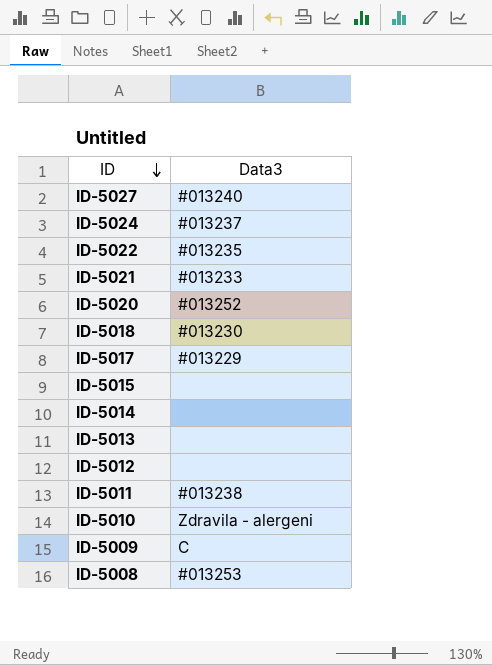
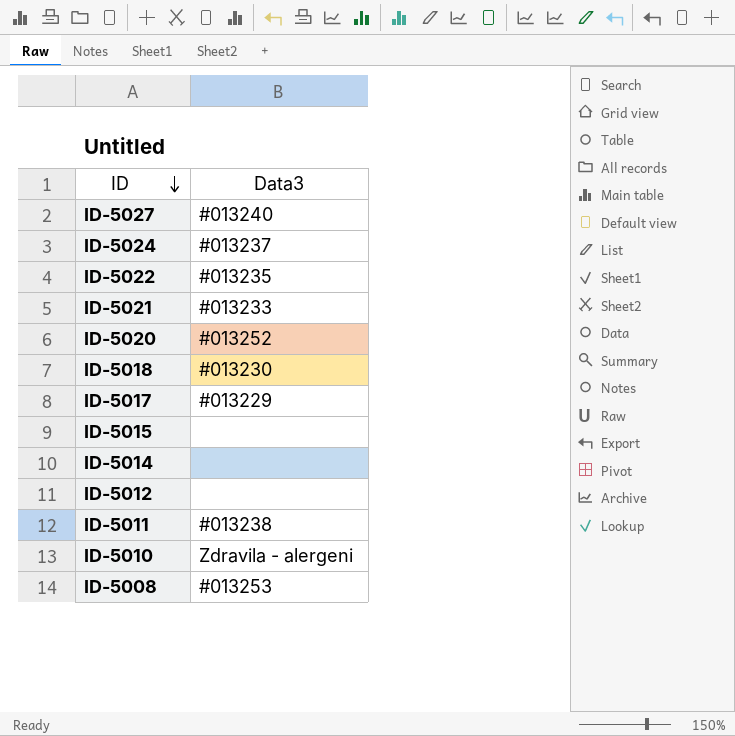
row ID-5013: none -> none
row ID-5009: C -> none

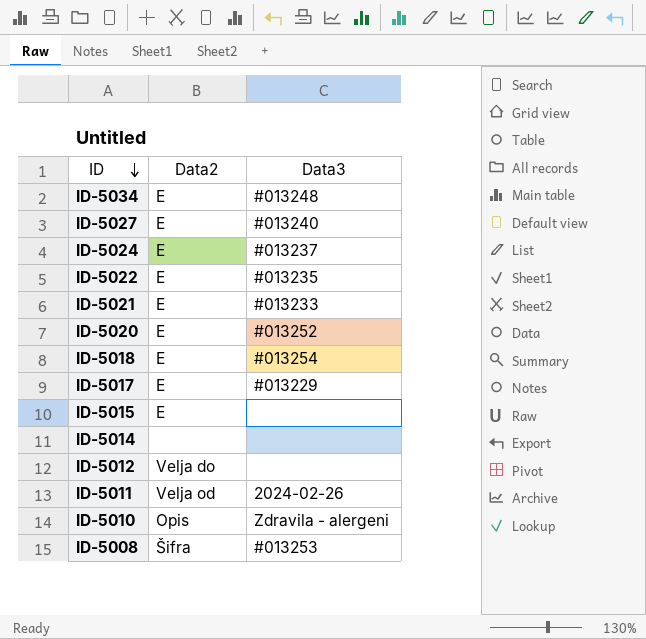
column Data2 | position: none -> 2
row ID-5034: none -> E | #013248
ID-5018 | Data3: #013230 -> #013254
ID-5011 | Data3: #013238 -> 2024-02-26

